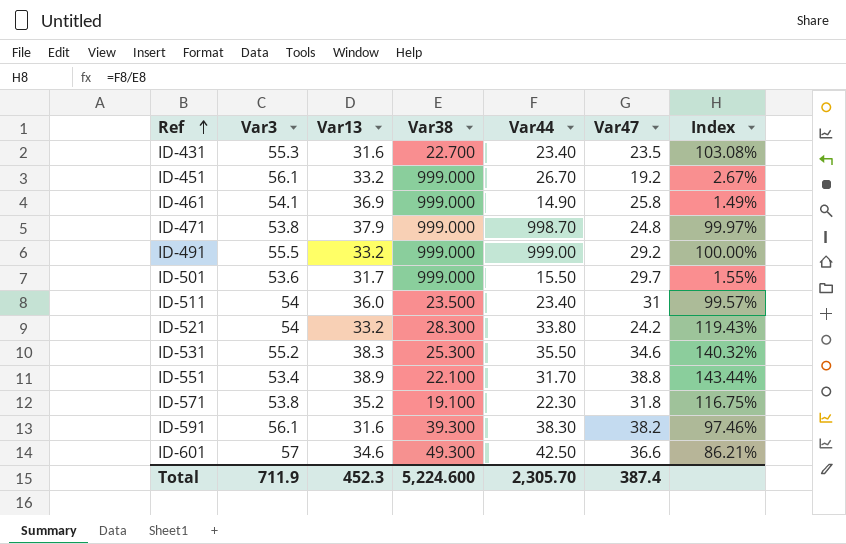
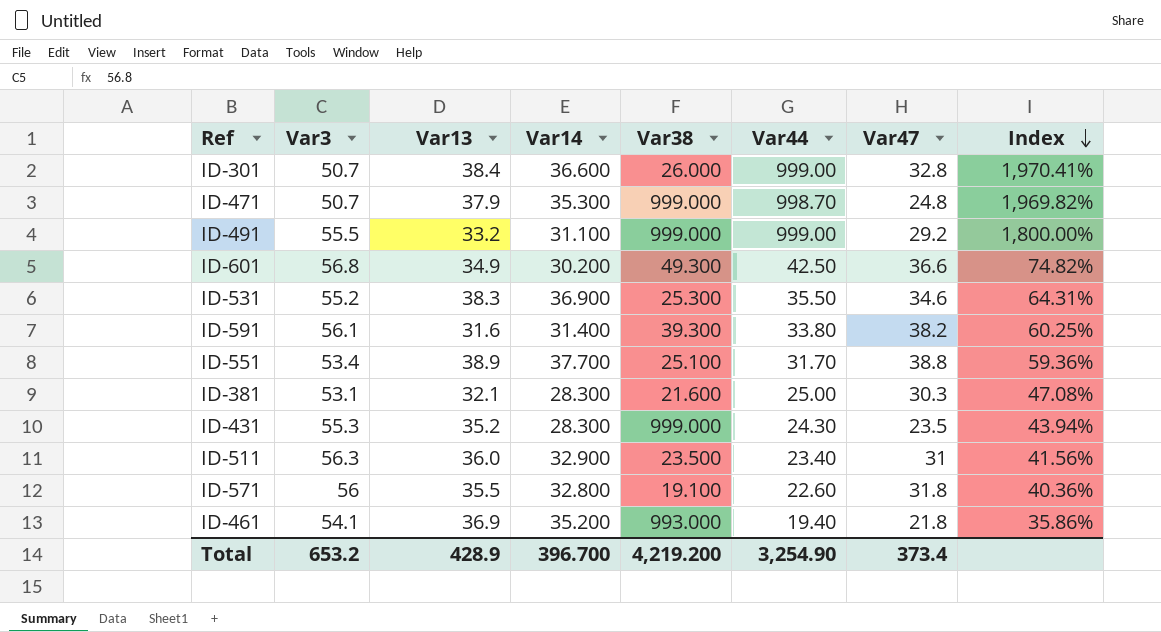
row order: Ref ascending -> Index descending
column Var14 | position: none -> 4
column Index | formula: [Var44] / [Var38] -> [Var44] / [Var3]
row ID-451: 56.1 | 33.2 | 999.000 | 26.70 | 19.2 | 2.67% -> none
row ID-501: 53.6 | 31.7 | 999.000 | 15.50 | 29.7 | 1.55% -> none
row ID-521: 54 | 33.2 | 28.300 | 33.80 | 24.2 | 119.43% -> none
row ID-301: none -> 50.7 | 38.4 | 36.600 | 26.000 | 999.00 | 32.8 | 1,970.41%
ID-471 | Var3: 53.8 -> 50.7
ID-601 | Var3: 57 -> 56.8
ID-601 | Var13: 34.6 -> 34.9
ID-591 | Var44: 38.30 -> 33.80
ID-551 | Var38: 22.100 -> 25.100
row ID-381: none -> 53.1 | 32.1 | 28.300 | 21.600 | 25.00 | 30.3 | 47.08%
ID-431 | Var13: 31.6 -> 35.2
ID-431 | Var38: 22.700 -> 999.000
ID-431 | Var44: 23.40 -> 24.30
ID-511 | Var3: 54 -> 56.3
ID-571 | Var3: 53.8 -> 56
ID-571 | Var13: 35.2 -> 35.5
ID-571 | Var44: 22.30 -> 22.60
ID-461 | Var38: 999.000 -> 993.000
ID-461 | Var44: 14.90 -> 19.40
ID-461 | Var47: 25.8 -> 21.8
Total | Var3: 711.9 -> 653.2
Total | Var13: 452.3 -> 428.9
Total | Var38: 5,224.600 -> 4,219.200
Total | Var44: 2,305.70 -> 3,254.90
Total | Var47: 387.4 -> 373.4

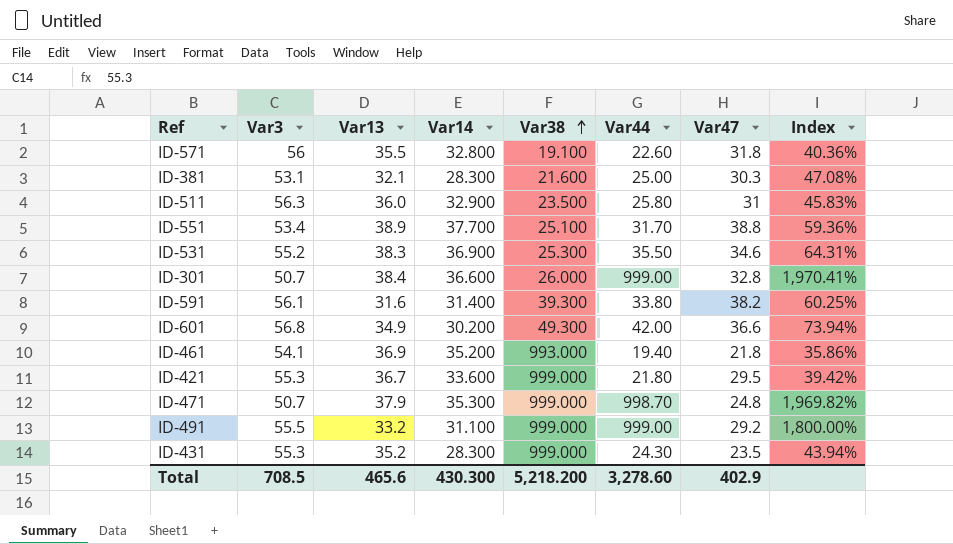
row order: Index descending -> Var38 ascending
ID-511 | Var44: 23.40 -> 25.80
ID-511 | Index: 41.56% -> 45.83%
ID-601 | Var44: 42.50 -> 42.00
ID-601 | Index: 74.82% -> 73.94%
row ID-421: none -> 55.3 | 36.7 | 33.600 | 999.000 | 21.80 | 29.5 | 39.42%
Total | Var3: 653.2 -> 708.5
Total | Var13: 428.9 -> 465.6
Total | Var14: 396.700 -> 430.300
Total | Var38: 4,219.200 -> 5,218.200
Total | Var44: 3,254.90 -> 3,278.60
Total | Var47: 373.4 -> 402.9

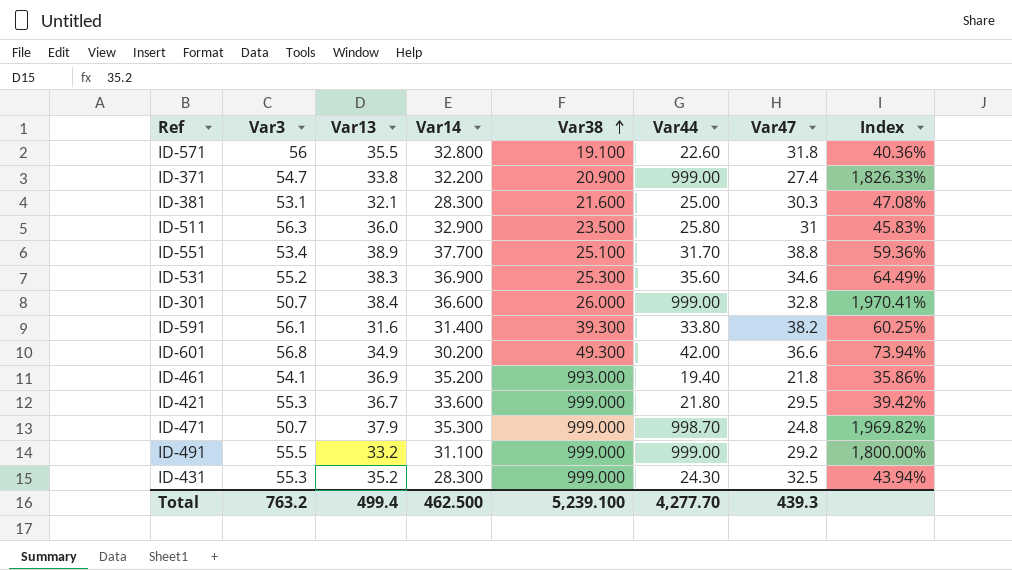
row ID-371: none -> 54.7 | 33.8 | 32.200 | 20.900 | 999.00 | 27.4 | 1,826.33%
ID-531 | Var44: 35.50 -> 35.60
ID-531 | Index: 64.31% -> 64.49%
ID-431 | Var47: 23.5 -> 32.5
Total | Var3: 708.5 -> 763.2
Total | Var13: 465.6 -> 499.4
Total | Var14: 430.300 -> 462.500
Total | Var38: 5,218.200 -> 5,239.100
Total | Var44: 3,278.60 -> 4,277.70
Total | Var47: 402.9 -> 439.3

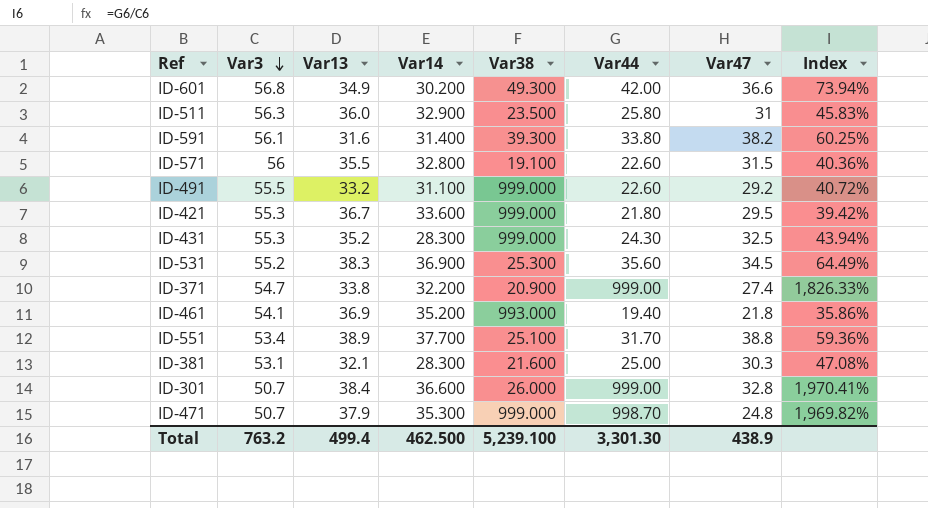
row order: Var38 ascending -> Var3 descending
ID-571 | Var47: 31.8 -> 31.5
ID-491 | Var44: 999.00 -> 22.60
ID-491 | Index: 1,800.00% -> 40.72%
ID-531 | Var47: 34.6 -> 34.5
Total | Var44: 4,277.70 -> 3,301.30
Total | Var47: 439.3 -> 438.9

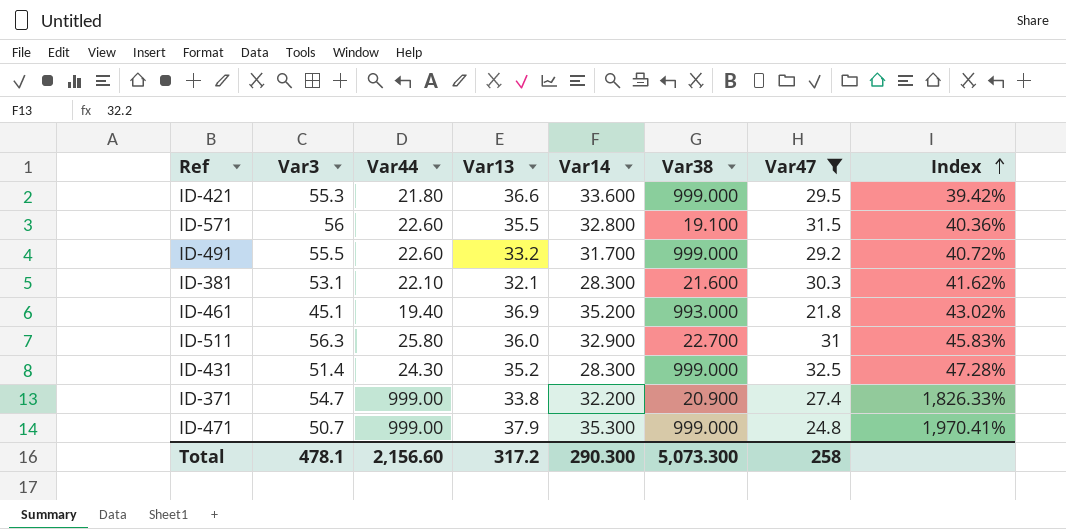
filter: none -> Var47 <= 32.5
row order: Var3 descending -> Index ascending
column Var44 | position: 6 -> 3
ID-421 | Var13: 36.7 -> 36.6
ID-491 | Var14: 31.100 -> 31.700
ID-381 | Var44: 25.00 -> 22.10
ID-381 | Index: 47.08% -> 41.62%
ID-461 | Var3: 54.1 -> 45.1
ID-461 | Index: 35.86% -> 43.02%
ID-511 | Var38: 23.500 -> 22.700
ID-431 | Var3: 55.3 -> 51.4
ID-431 | Index: 43.94% -> 47.28%
ID-471 | Var44: 998.70 -> 999.00
ID-471 | Index: 1,969.82% -> 1,970.41%
Total | Var3: 763.2 -> 478.1
Total | Var44: 3,301.30 -> 2,156.60
Total | Var13: 499.4 -> 317.2
Total | Var14: 462.500 -> 290.300
Total | Var38: 5,239.100 -> 5,073.300
Total | Var47: 438.9 -> 258

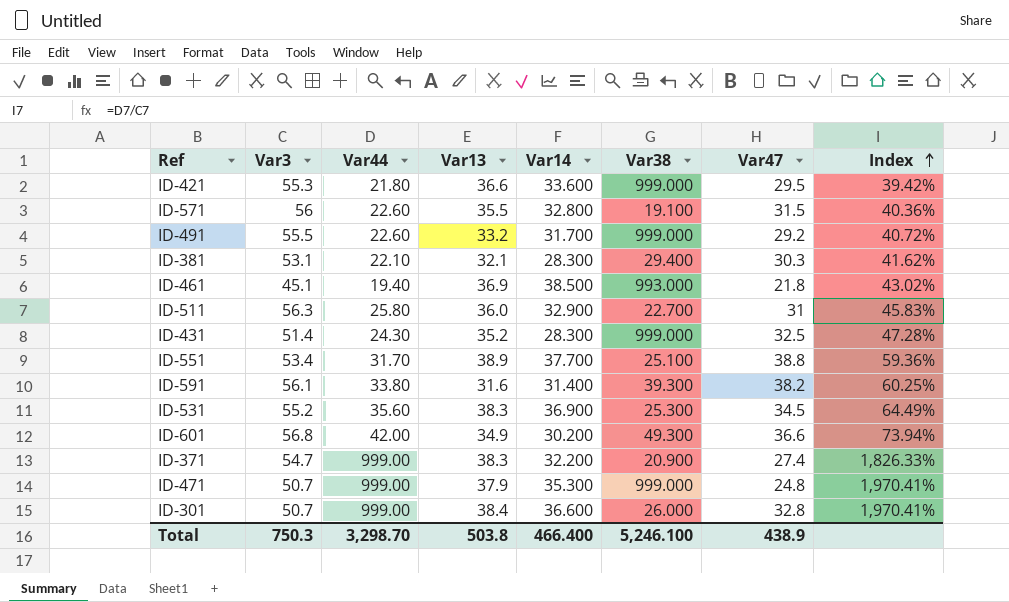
filter: Var47 <= 32.5 -> none
ID-381 | Var38: 21.600 -> 29.400
ID-461 | Var14: 35.200 -> 38.500
ID-371 | Var13: 33.8 -> 38.3
Total | Var3: 478.1 -> 750.3
Total | Var44: 2,156.60 -> 3,298.70
Total | Var13: 317.2 -> 503.8
Total | Var14: 290.300 -> 466.400
Total | Var38: 5,073.300 -> 5,246.100
Total | Var47: 258 -> 438.9

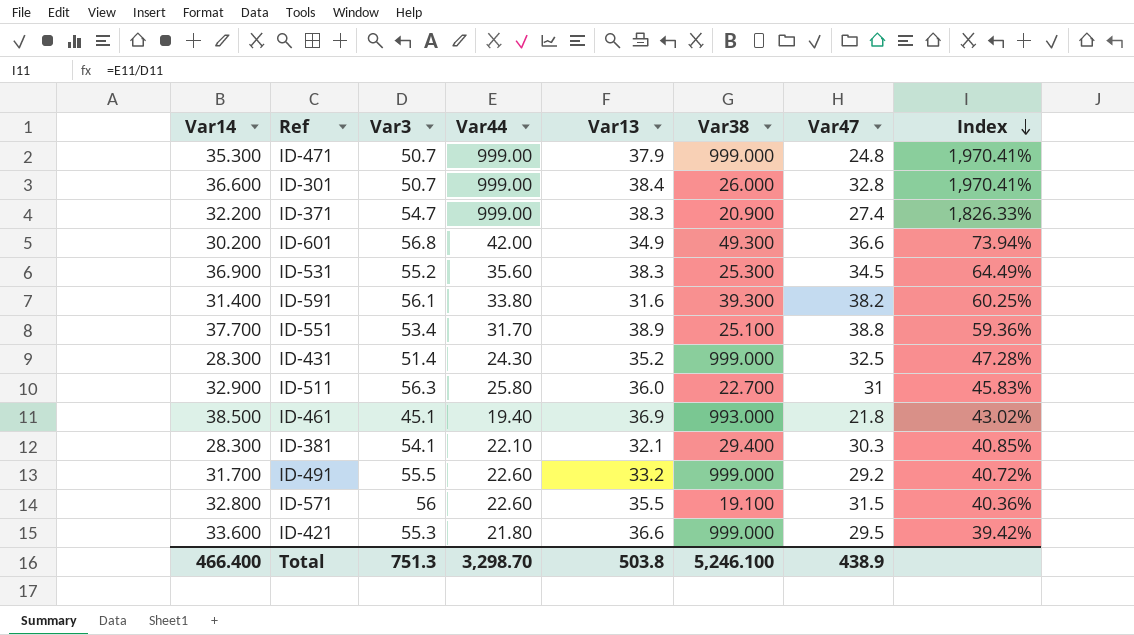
row order: Index ascending -> Index descending
column Var14 | position: 5 -> 1
ID-381 | Var3: 53.1 -> 54.1
ID-381 | Index: 41.62% -> 40.85%
Total | Var3: 750.3 -> 751.3

